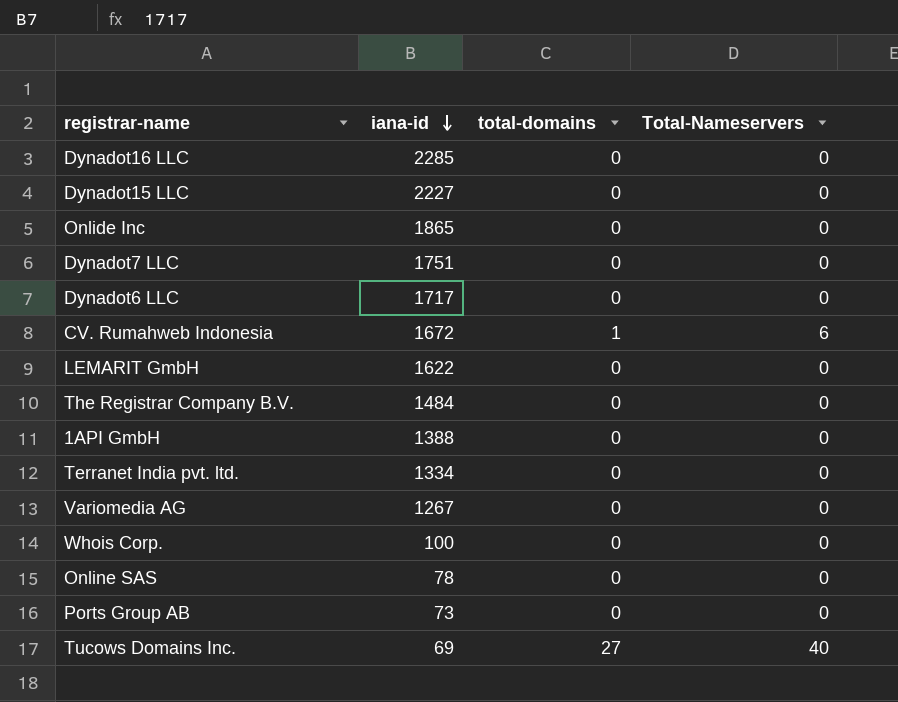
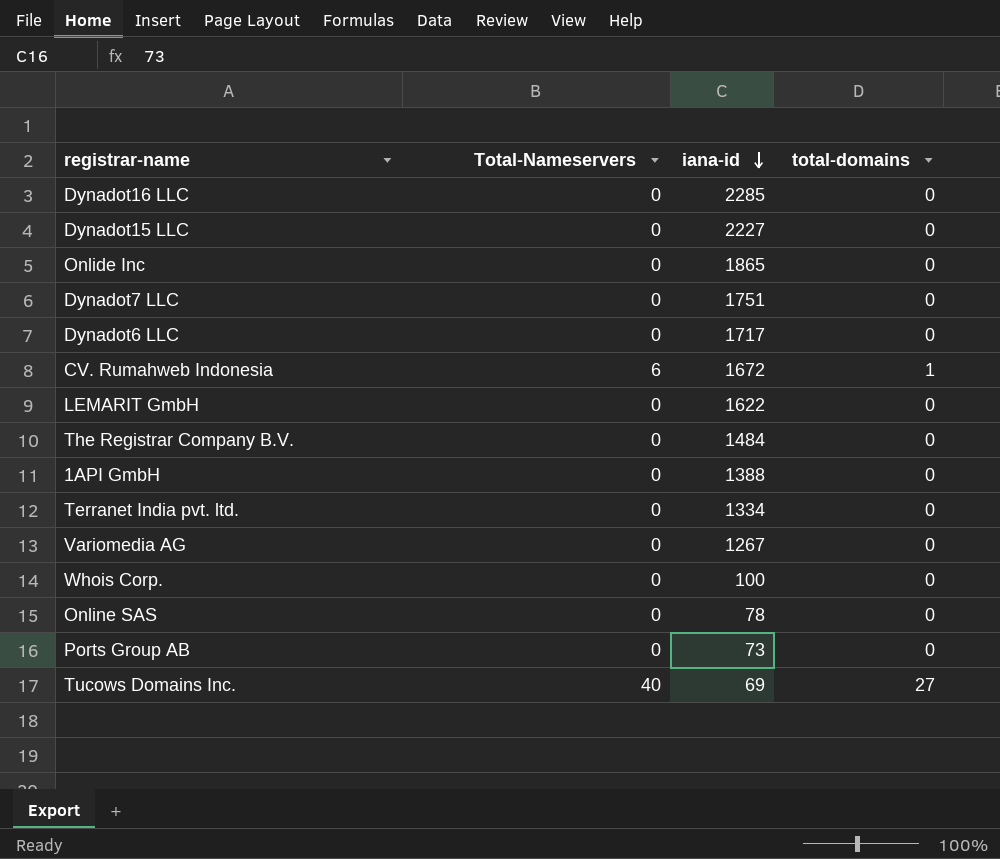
column Total-Nameservers | position: 4 -> 2

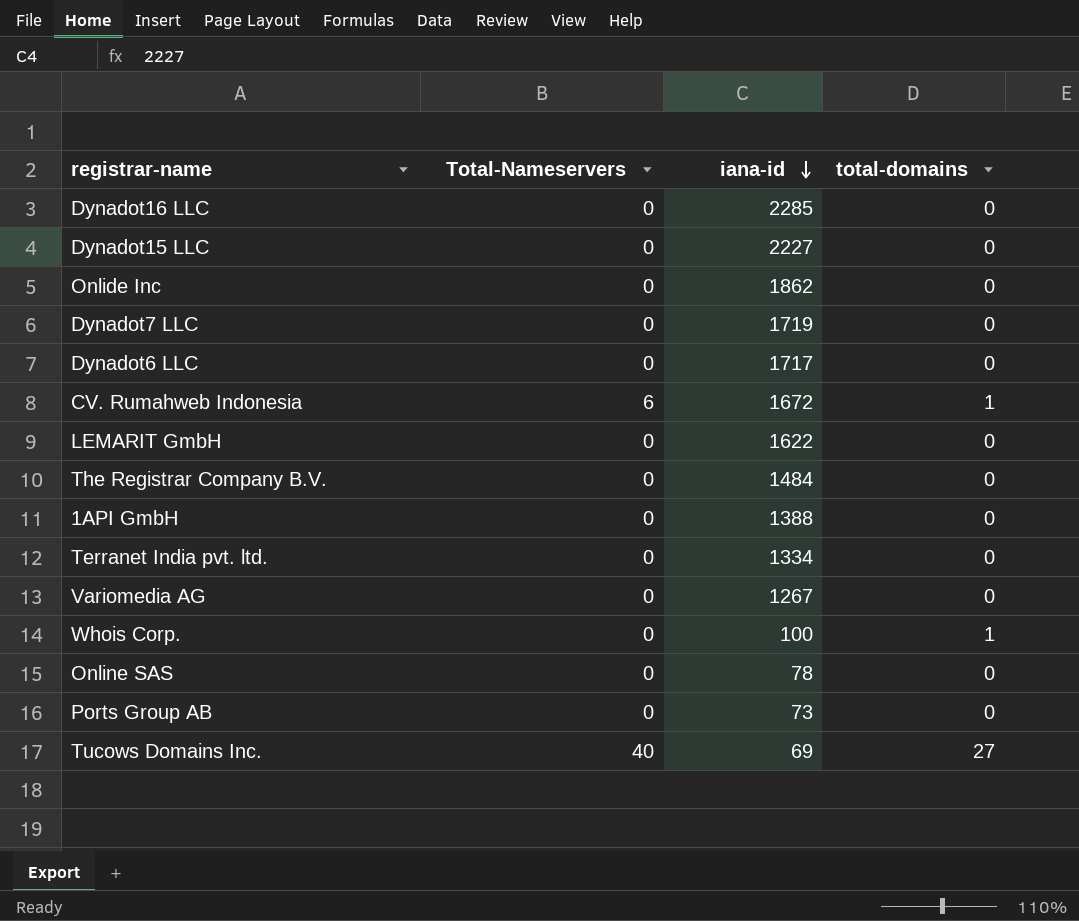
Onlide Inc | iana-id: 1865 -> 1862
Dynadot7 LLC | iana-id: 1751 -> 1719
Whois Corp. | total-domains: 0 -> 1

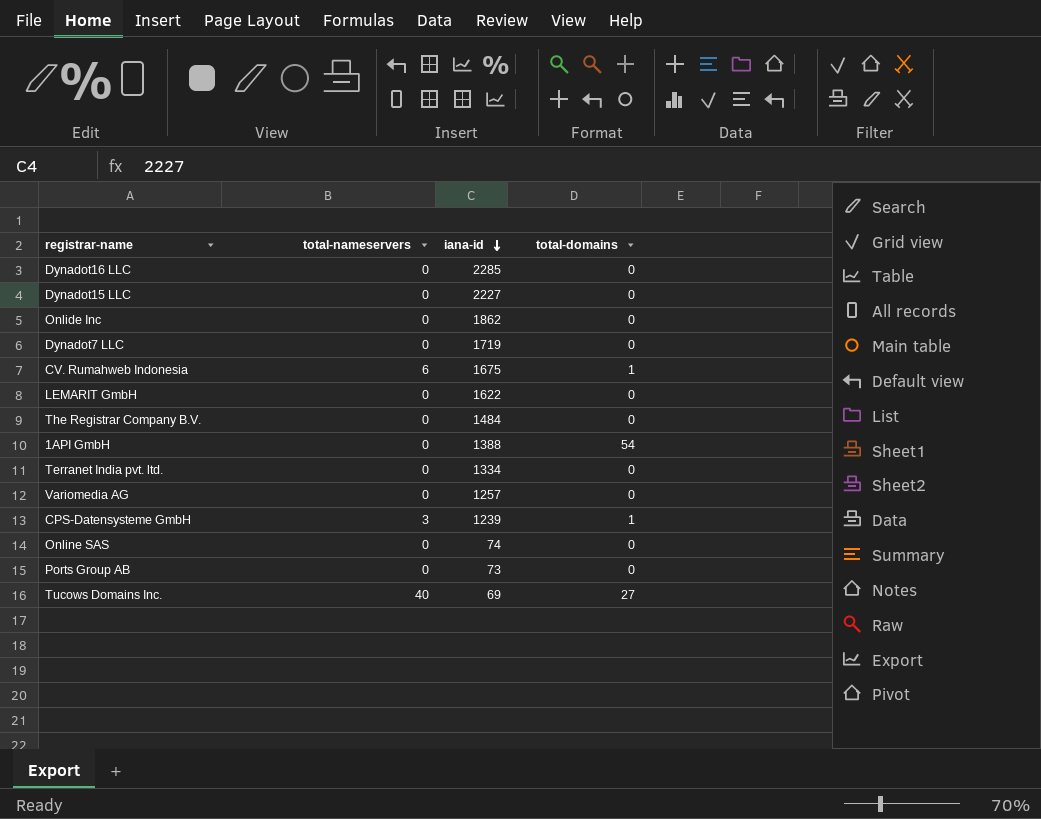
column name: Total-Nameservers -> total-nameservers
row Dynadot6 LLC: 0 | 1717 | 0 -> none
row Whois Corp.: 0 | 100 | 1 -> none
CV. Rumahweb Indonesia | iana-id: 1672 -> 1675
1API GmbH | total-domains: 0 -> 54
Variomedia AG | iana-id: 1267 -> 1257
row CPS-Datensysteme GmbH: none -> 3 | 1239 | 1
Online SAS | iana-id: 78 -> 74

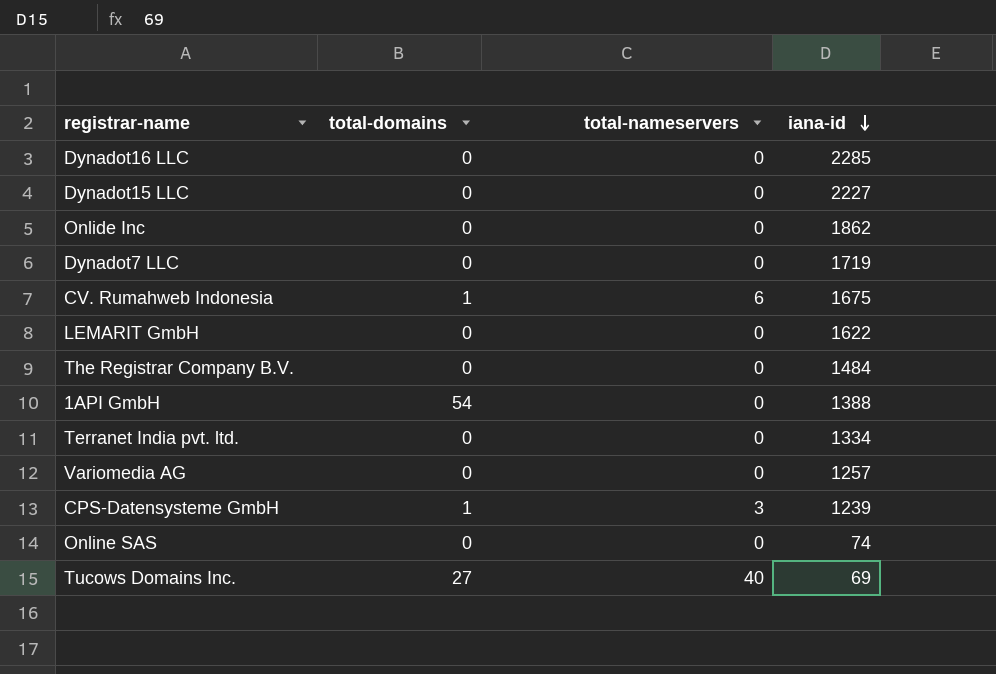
column total-domains | position: 4 -> 2
row Ports Group AB: 0 | 73 | 0 -> none

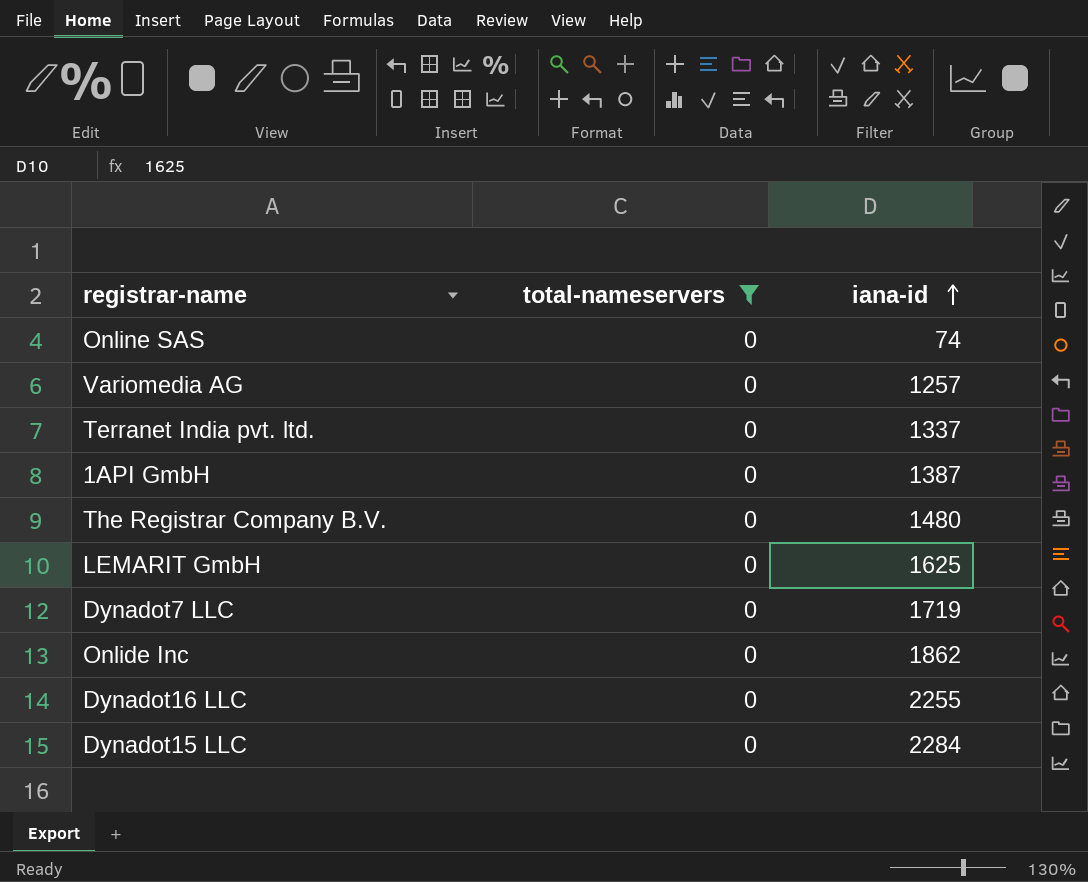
filter: none -> total-nameservers = 0
row order: iana-id descending -> iana-id ascending
column total-domains | position: 2 -> none
Terranet India pvt. ltd. | iana-id: 1334 -> 1337
1API GmbH | iana-id: 1388 -> 1387
The Registrar Company B.V. | iana-id: 1484 -> 1480
LEMARIT GmbH | iana-id: 1622 -> 1625
Dynadot16 LLC | iana-id: 2285 -> 2255
Dynadot15 LLC | iana-id: 2227 -> 2284

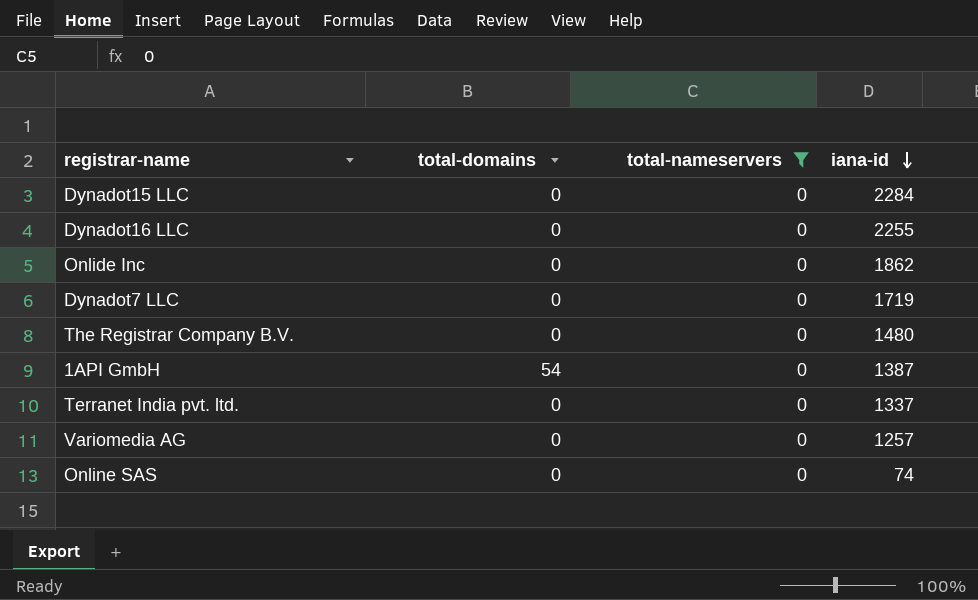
row order: iana-id ascending -> iana-id descending
column total-domains | position: none -> 2
row LEMARIT GmbH: 0 | 1625 -> none

